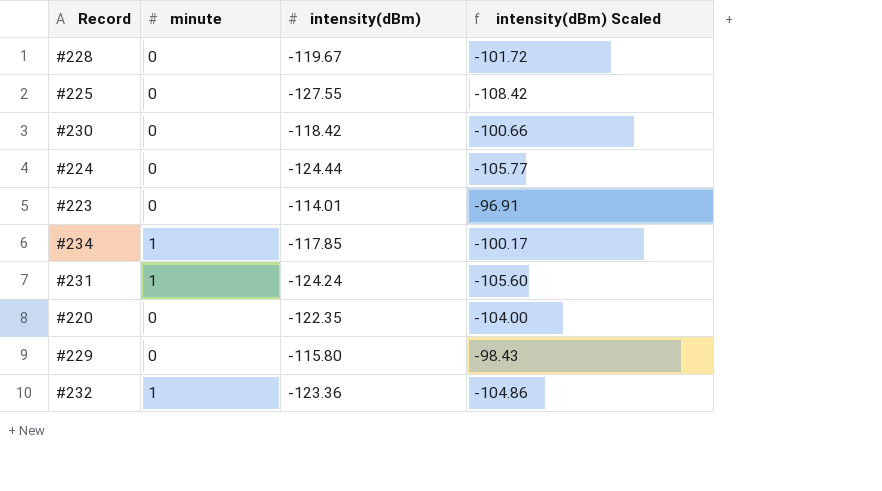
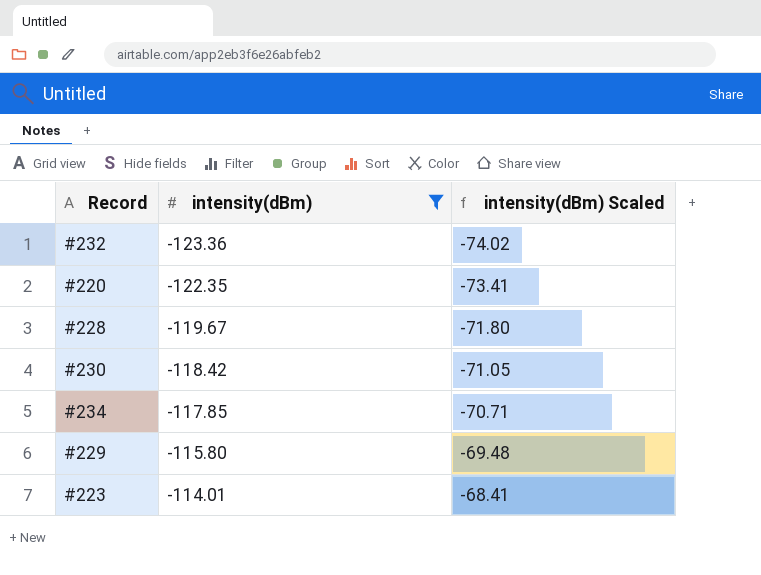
filter: none -> intensity(dBm) >= -123.36
row order: none -> intensity(dBm) ascending
column minute | position: 2 -> none
column intensity(dBm) Scaled | formula: [intensity(dBm)] * 0.85 -> [intensity(dBm)] * 0.6

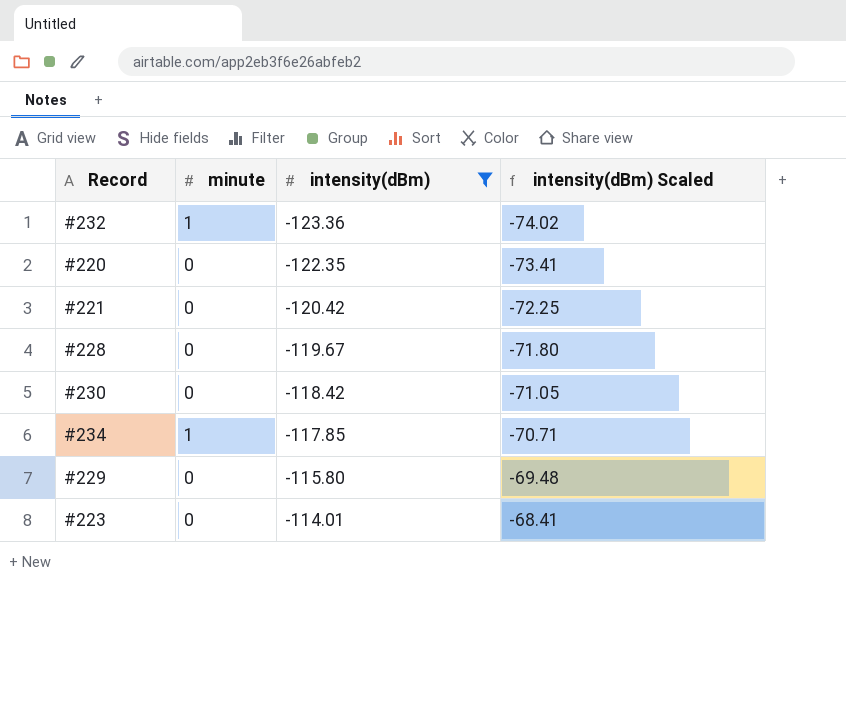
column minute | position: none -> 2
row #221: none -> 0 | -120.42 | -72.25

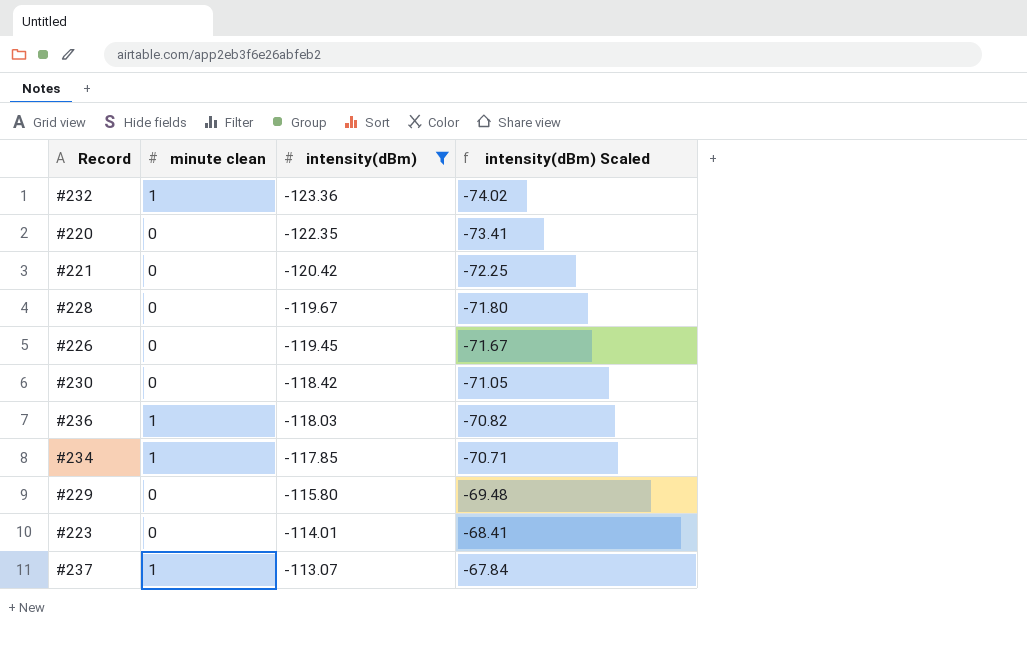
column name: minute -> minute clean
row #226: none -> 0 | -119.45 | -71.67
row #236: none -> 1 | -118.03 | -70.82
row #237: none -> 1 | -113.07 | -67.84

